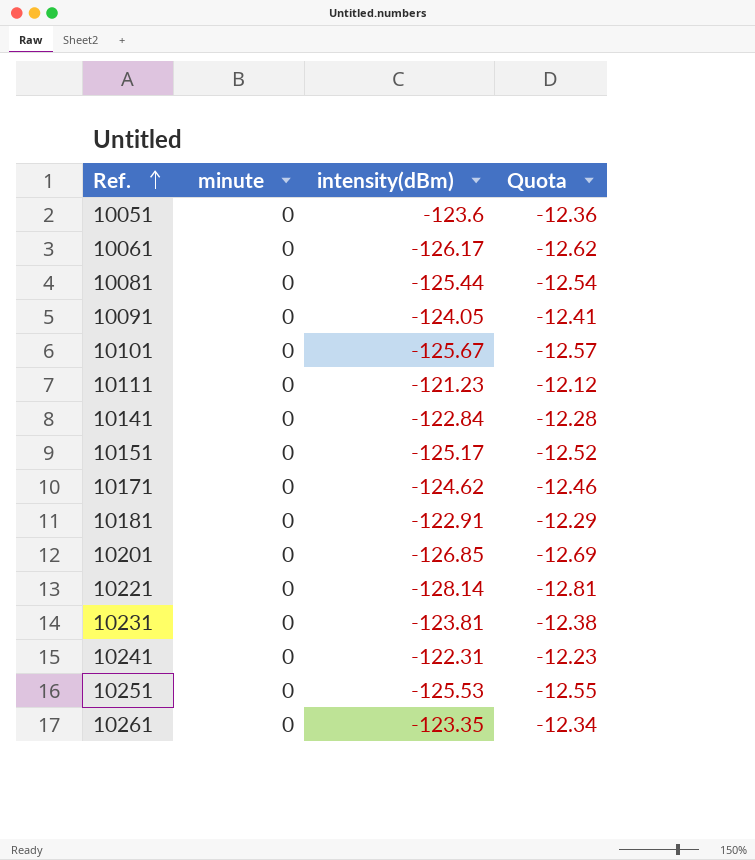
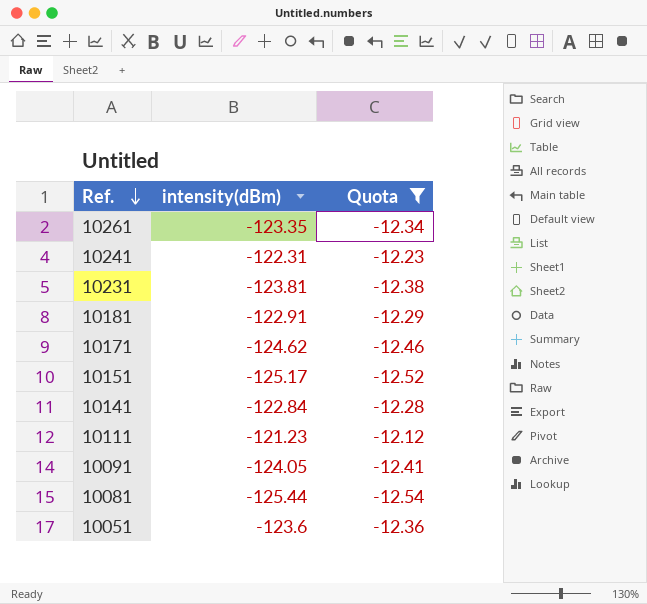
filter: none -> Quota >= -12.54
row order: Ref. ascending -> Ref. descending
column minute | position: 2 -> none

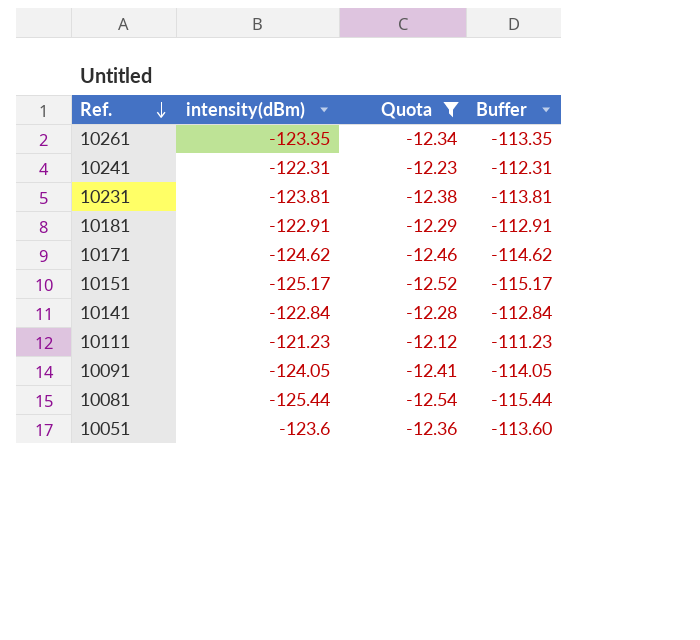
column Buffer | formula: none -> [intensity(dBm)] + 10

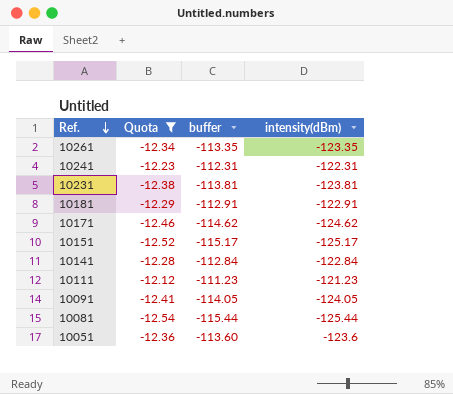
column name: Buffer -> buffer
column intensity(dBm) | position: 2 -> 4

